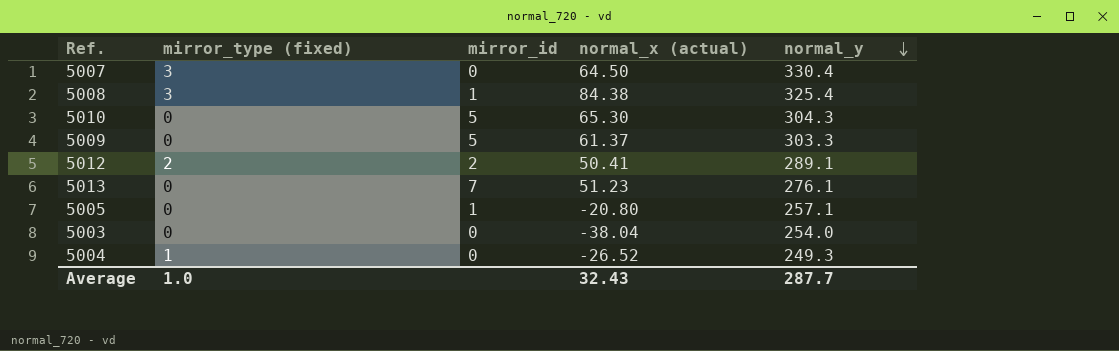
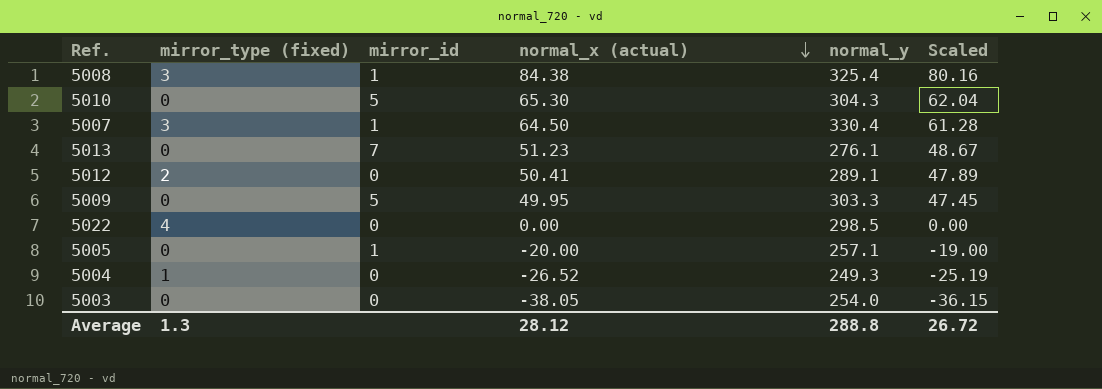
row order: normal_y descending -> normal_x (actual) descending
column Scaled | formula: none -> [normal_x (actual)] * 0.95
5007 | mirror_id: 0 -> 1
5012 | mirror_id: 2 -> 0
5009 | normal_x (actual): 61.37 -> 49.95
row 5022: none -> 4 | 0 | 0.00 | 298.5 | 0.00
5005 | normal_x (actual): -20.80 -> -20.00
5003 | normal_x (actual): -38.04 -> -38.05
Average | mirror_type (fixed): 1.0 -> 1.3
Average | normal_x (actual): 32.43 -> 28.12
Average | normal_y: 287.7 -> 288.8

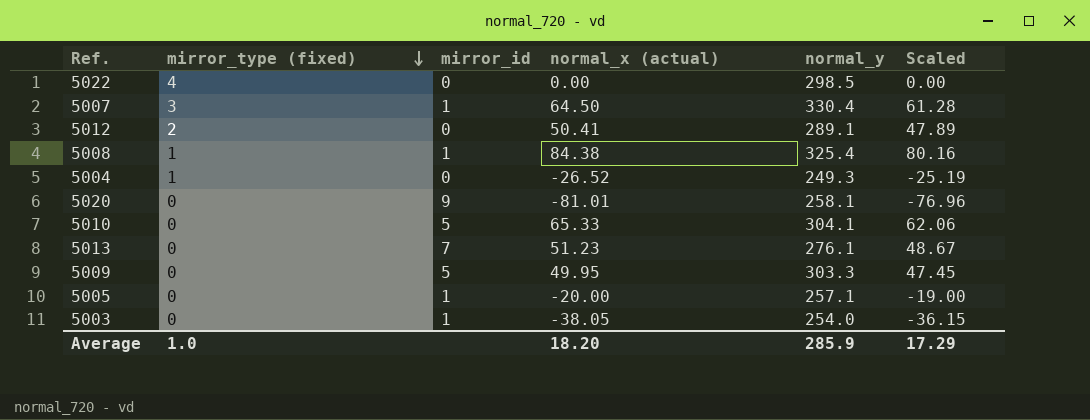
row order: normal_x (actual) descending -> mirror_type (fixed) descending
5008 | mirror_type (fixed): 3 -> 1
row 5020: none -> 0 | 9 | -81.01 | 258.1 | -76.96
5010 | normal_x (actual): 65.30 -> 65.33
5010 | normal_y: 304.3 -> 304.1
5010 | Scaled: 62.04 -> 62.06
5003 | mirror_id: 0 -> 1
Average | mirror_type (fixed): 1.3 -> 1.0
Average | normal_x (actual): 28.12 -> 18.20
Average | normal_y: 288.8 -> 285.9
Average | Scaled: 26.72 -> 17.29

